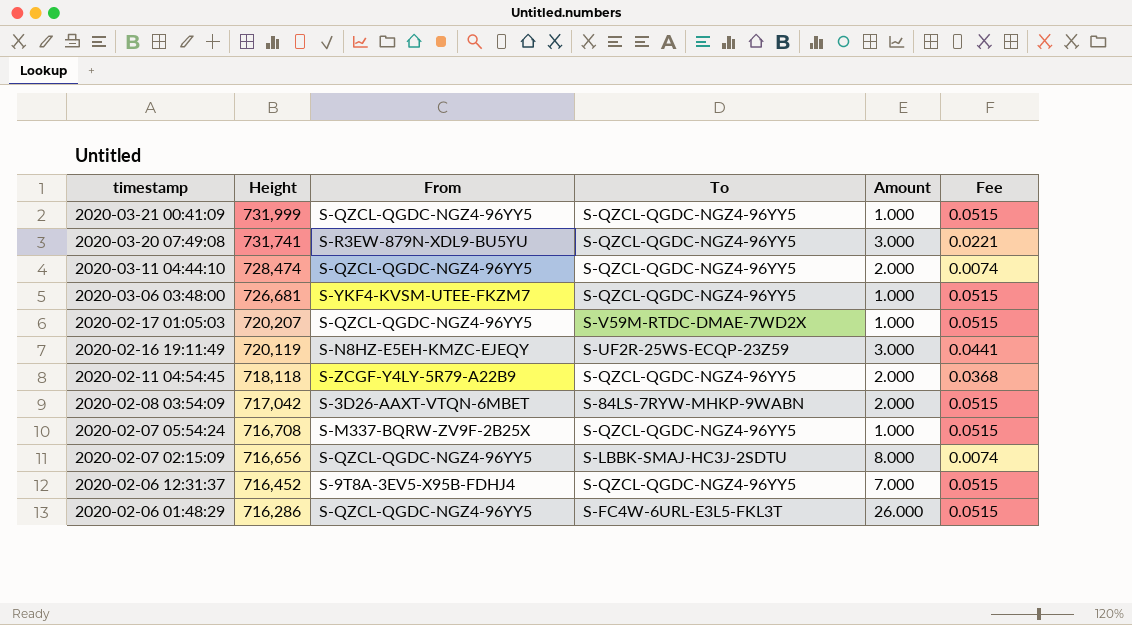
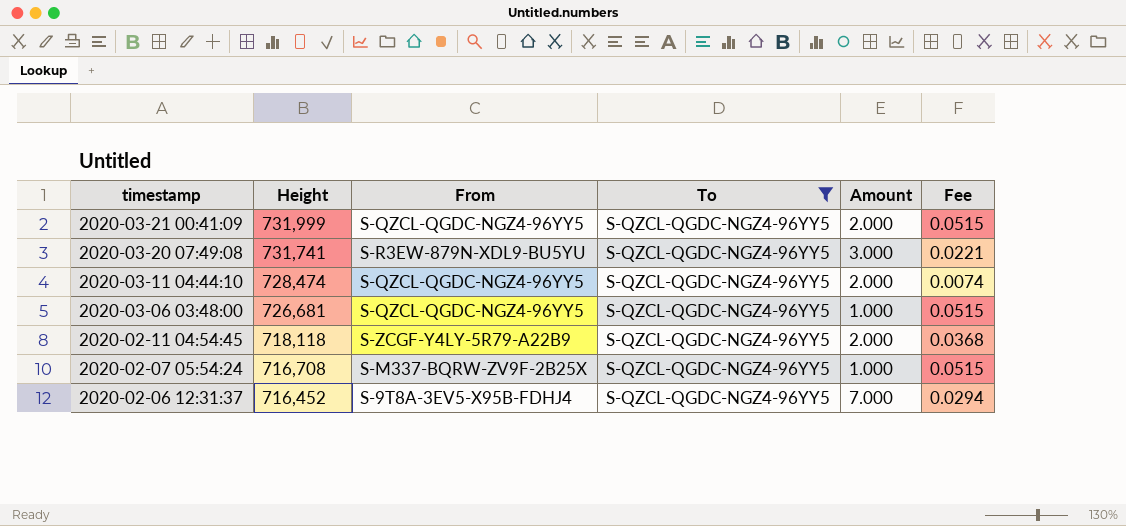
filter: none -> To = S-QZCL-QGDC-NGZ4-96YY5
2020-03-21 00:41:09 | Amount: 1.000 -> 2.000
2020-03-06 03:48:00 | From: S-YKF4-KVSM-UTEE-FKZM7 -> S-QZCL-QGDC-NGZ4-96YY5
2020-02-06 12:31:37 | Fee: 0.0515 -> 0.0294

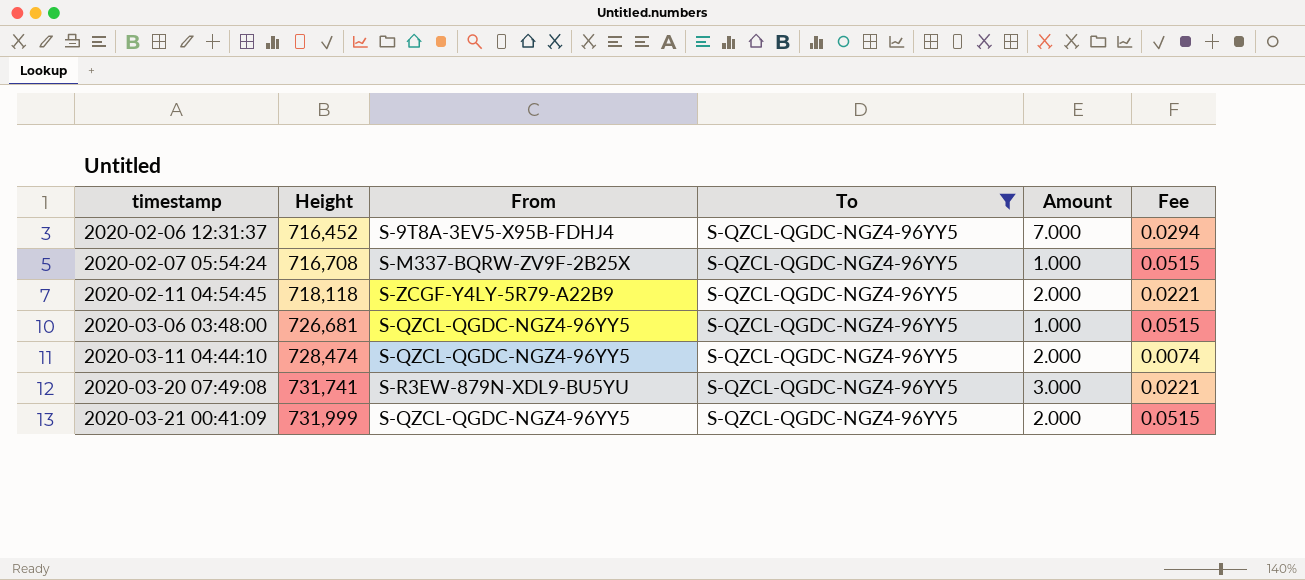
row order: timestamp descending -> timestamp ascending
2020-02-11 04:54:45 | Fee: 0.0368 -> 0.0221

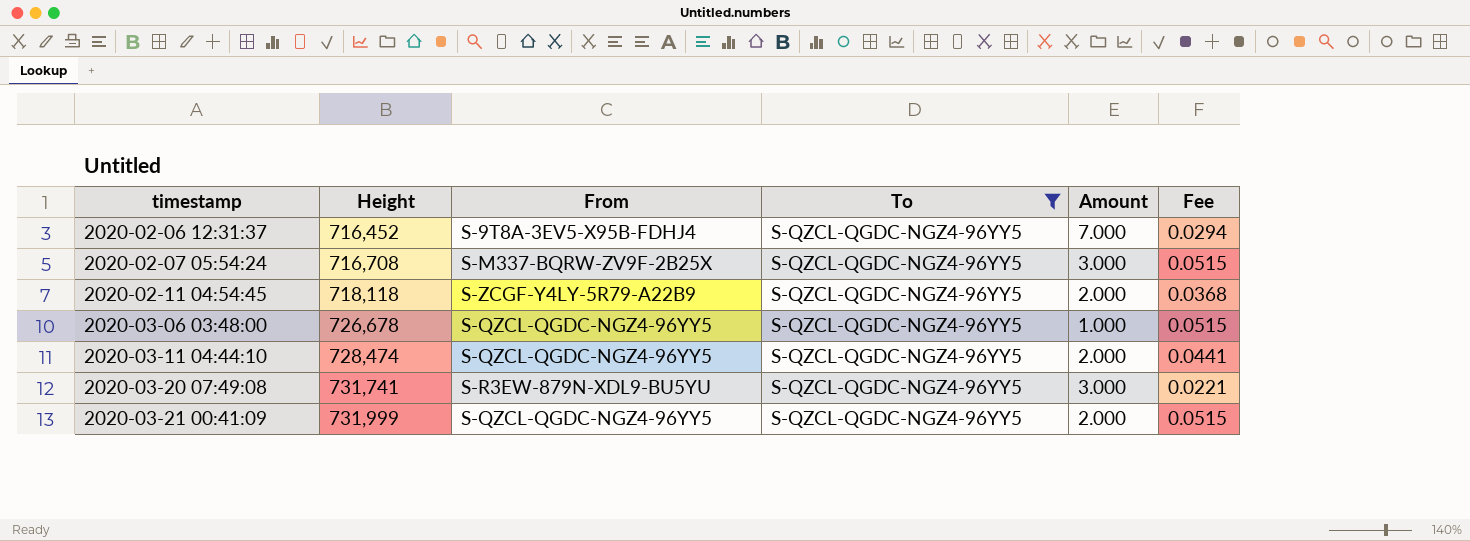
2020-02-07 05:54:24 | Amount: 1.000 -> 3.000
2020-02-11 04:54:45 | Fee: 0.0221 -> 0.0368
2020-03-06 03:48:00 | Height: 726,681 -> 726,678
2020-03-11 04:44:10 | Fee: 0.0074 -> 0.0441

